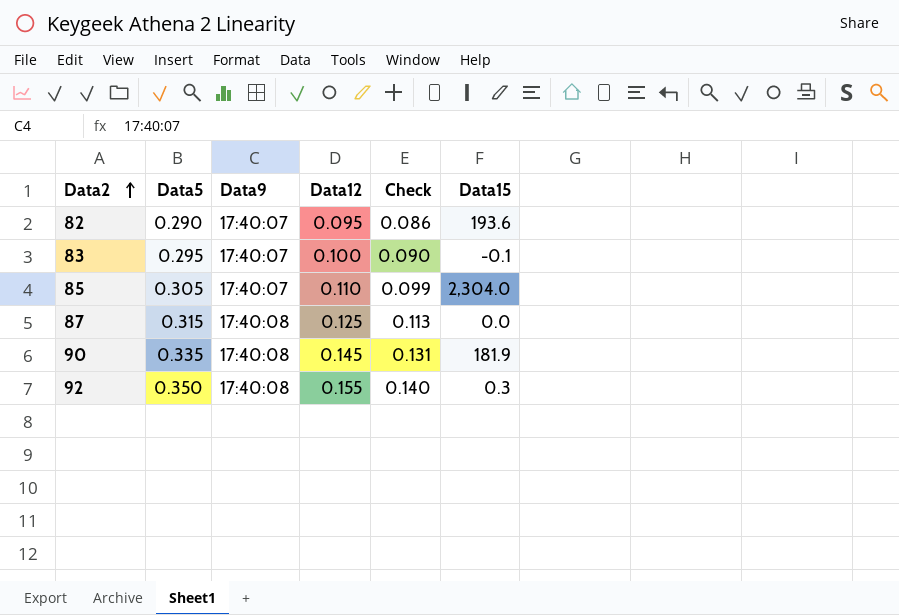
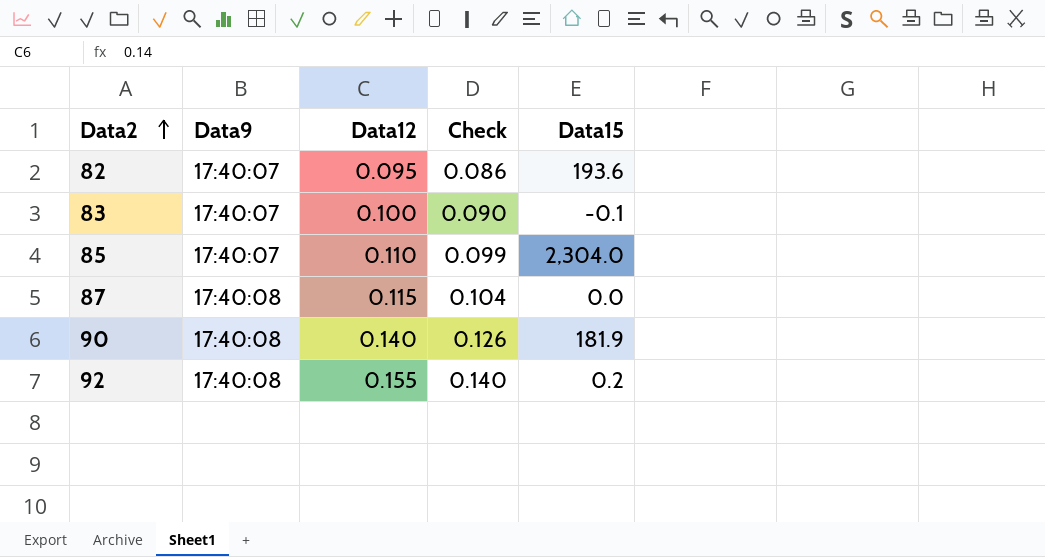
column Data5 | position: 2 -> none
87 | Data12: 0.125 -> 0.115
87 | Check: 0.113 -> 0.104
90 | Data12: 0.145 -> 0.140
90 | Check: 0.131 -> 0.126
92 | Data15: 0.3 -> 0.2

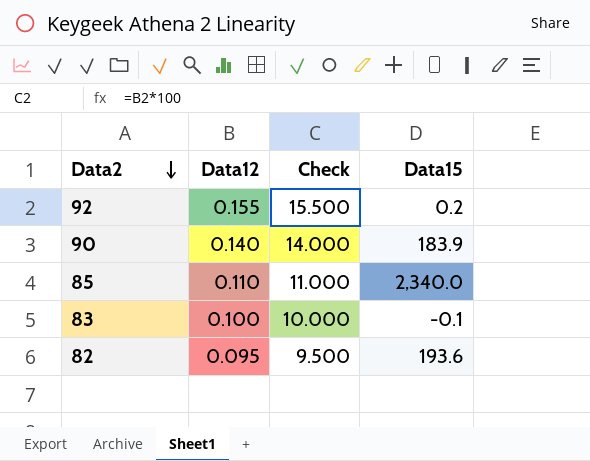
row order: Data2 ascending -> Data2 descending
column Data9 | position: 2 -> none
column Check | formula: [Data12] * 0.9 -> [Data12] * 100
row 87: 17:40:08 | 0.115 | 0.104 | 0.0 -> none
90 | Data15: 181.9 -> 183.9
85 | Data15: 2,304.0 -> 2,340.0

